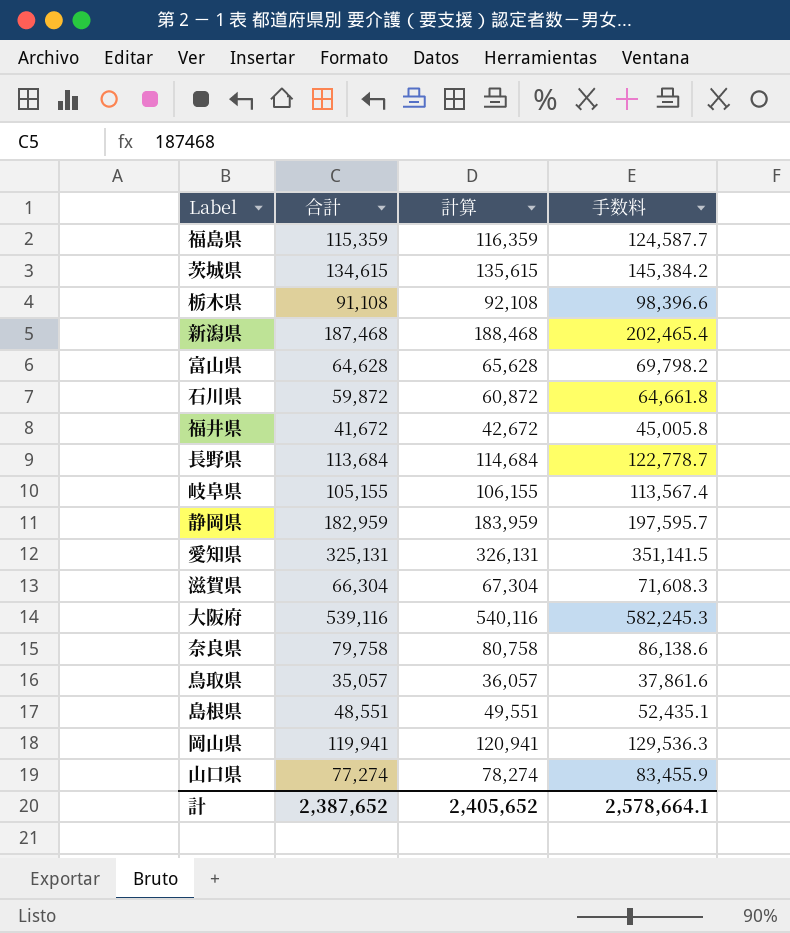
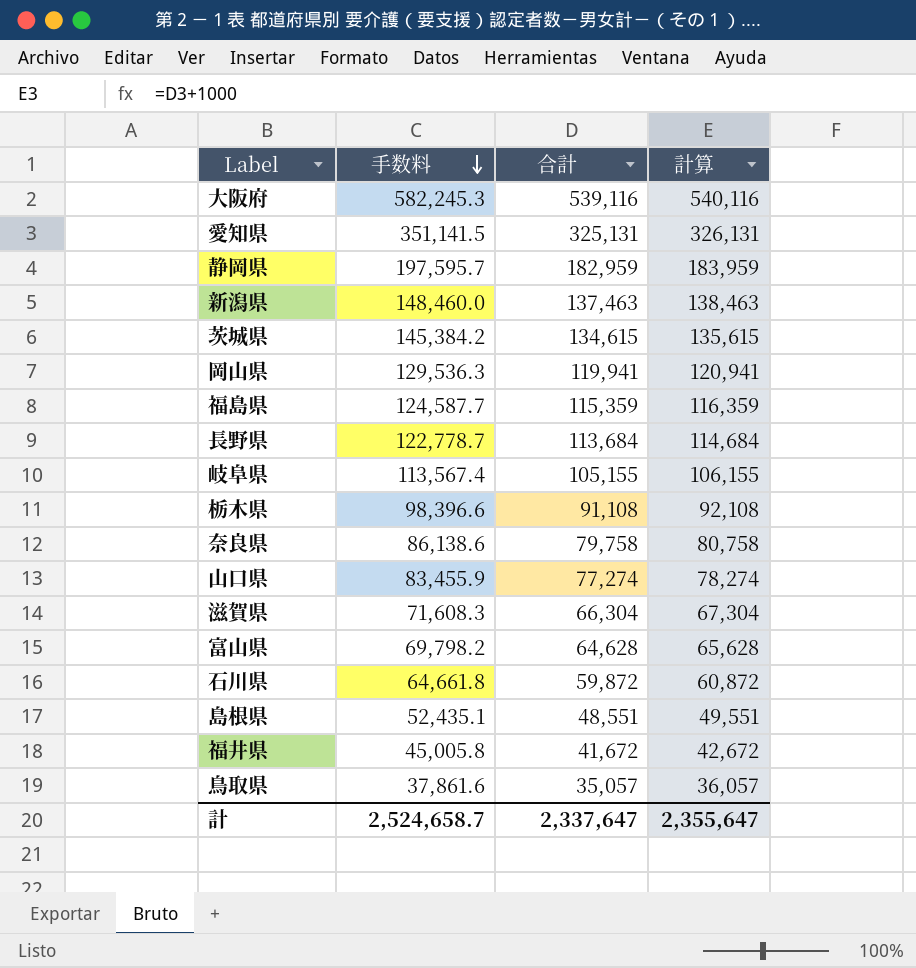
row order: none -> 手数料 descending
column 手数料 | position: 4 -> 2
新潟県 | 手数料: 202,465.4 -> 148,460.0
新潟県 | 合計: 187,468 -> 137,463
新潟県 | 計算: 188,468 -> 138,463
計 | 手数料: 2,578,664.1 -> 2,524,658.7
計 | 合計: 2,387,652 -> 2,337,647
計 | 計算: 2,405,652 -> 2,355,647

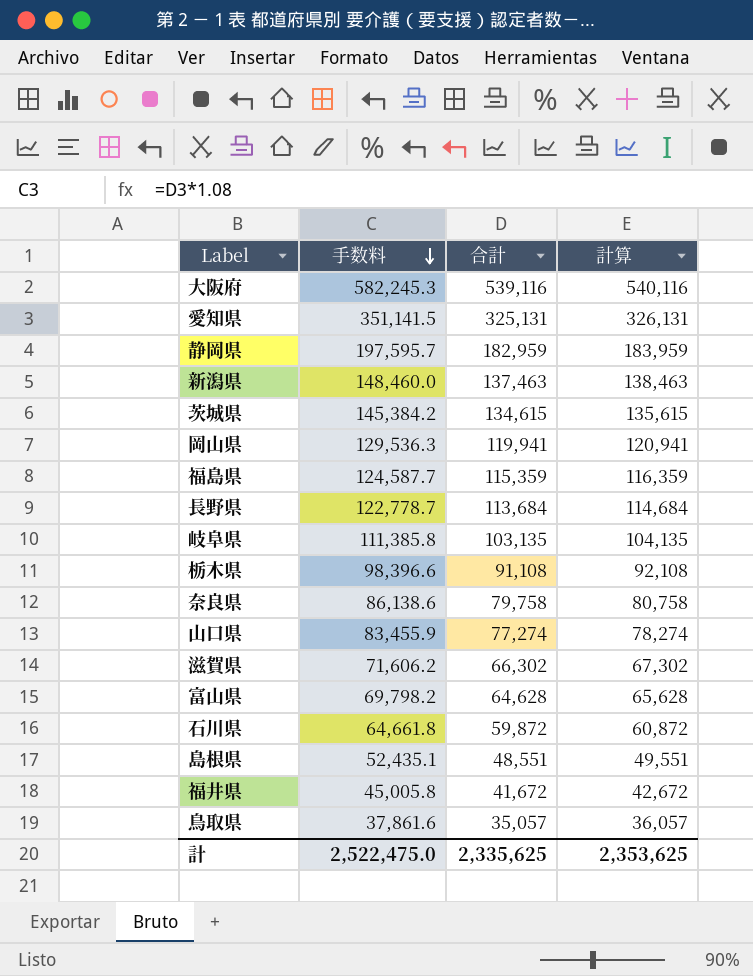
岐阜県 | 手数料: 113,567.4 -> 111,385.8
岐阜県 | 合計: 105,155 -> 103,135
岐阜県 | 計算: 106,155 -> 104,135
滋賀県 | 手数料: 71,608.3 -> 71,606.2
滋賀県 | 合計: 66,304 -> 66,302
滋賀県 | 計算: 67,304 -> 67,302
計 | 手数料: 2,524,658.7 -> 2,522,475.0
計 | 合計: 2,337,647 -> 2,335,625
計 | 計算: 2,355,647 -> 2,353,625

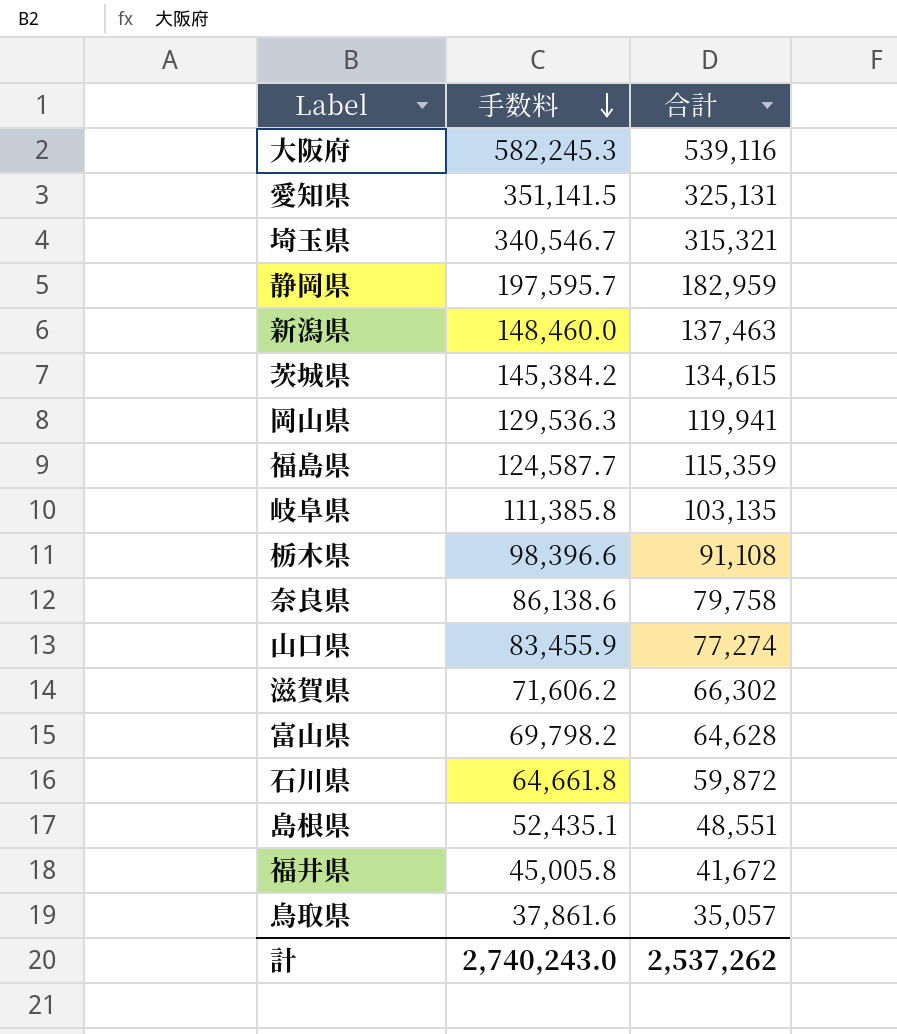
column 計算 | formula: [合計] + 1000 -> none
row 長野県: 122,778.7 | 113,684 | 114,684 -> none
row 埼玉県: none -> 340,546.7 | 315,321
計 | 手数料: 2,522,475.0 -> 2,740,243.0
計 | 合計: 2,335,625 -> 2,537,262

